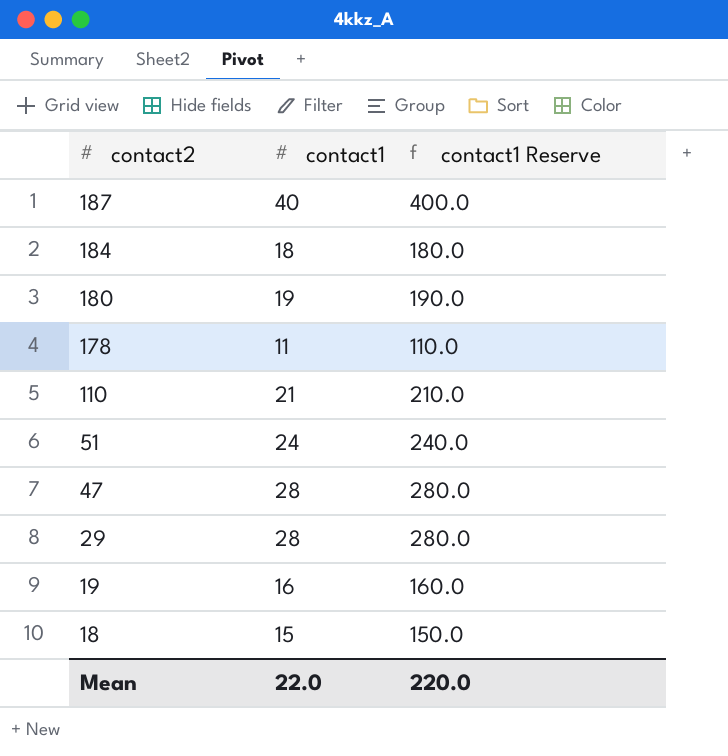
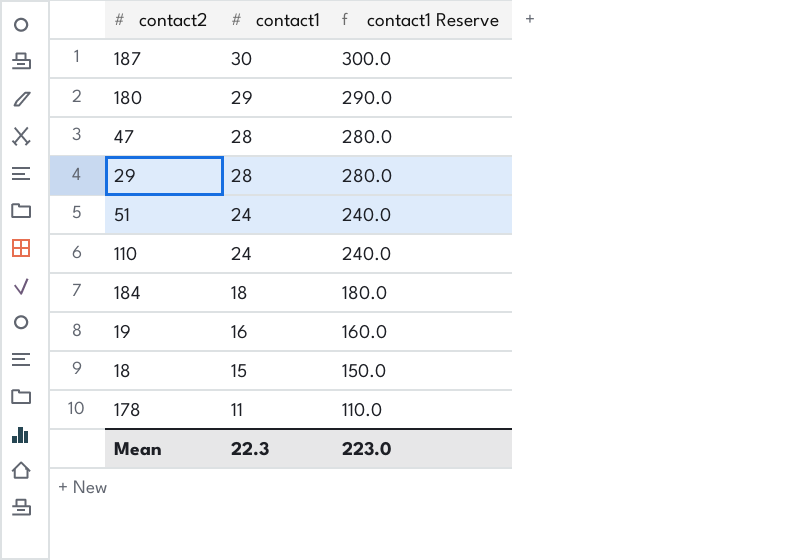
row order: contact2 descending -> contact1 descending
187 | contact1: 40 -> 30
187 | contact1 Reserve: 400.0 -> 300.0
180 | contact1: 19 -> 29
180 | contact1 Reserve: 190.0 -> 290.0
110 | contact1: 21 -> 24
110 | contact1 Reserve: 210.0 -> 240.0
Mean | contact1: 22.0 -> 22.3
Mean | contact1 Reserve: 220.0 -> 223.0

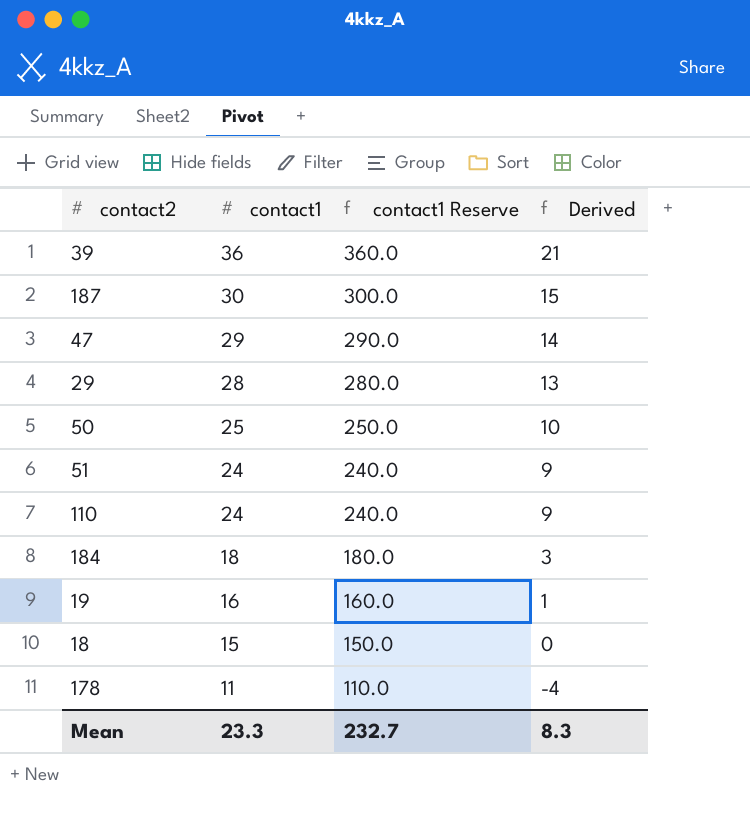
column Derived | formula: none -> [contact1] - 15
row 180: 29 | 290.0 -> none
row 39: none -> 36 | 360.0 | 21
47 | contact1: 28 -> 29
47 | contact1 Reserve: 280.0 -> 290.0
row 50: none -> 25 | 250.0 | 10
Mean | contact1: 22.3 -> 23.3
Mean | contact1 Reserve: 223.0 -> 232.7

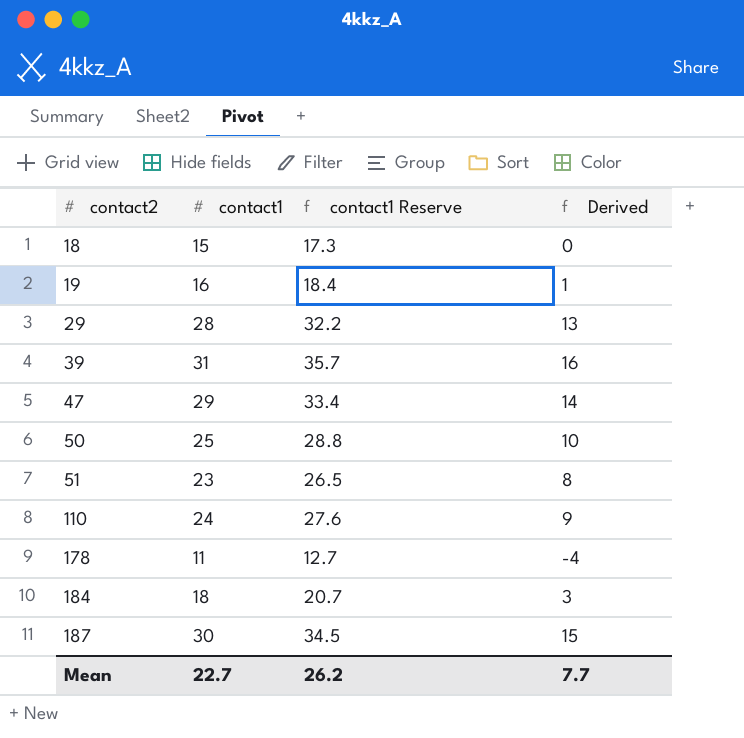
row order: contact1 descending -> contact2 ascending
column contact1 Reserve | formula: [contact1] * 10 -> [contact1] * 1.15
39 | contact1: 36 -> 31
39 | Derived: 21 -> 16
51 | contact1: 24 -> 23
51 | Derived: 9 -> 8
Mean | contact1: 23.3 -> 22.7
Mean | contact1 Reserve: 232.7 -> 26.2
Mean | Derived: 8.3 -> 7.7

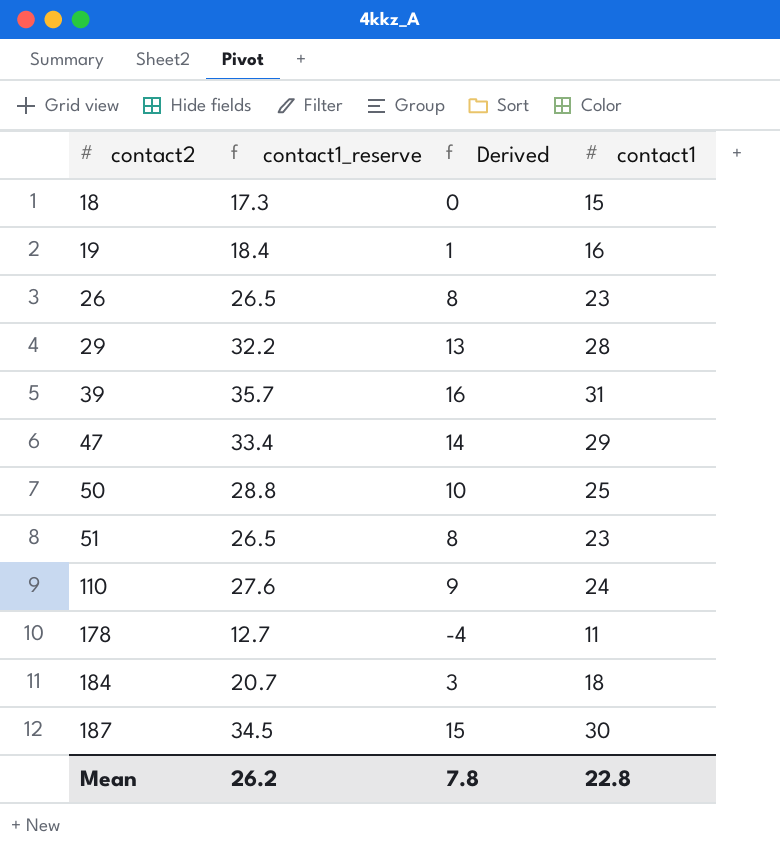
column name: contact1 Reserve -> contact1_reserve
column contact1 | position: 2 -> 4
row 26: none -> 26.5 | 8 | 23
Mean | Derived: 7.7 -> 7.8
Mean | contact1: 22.7 -> 22.8

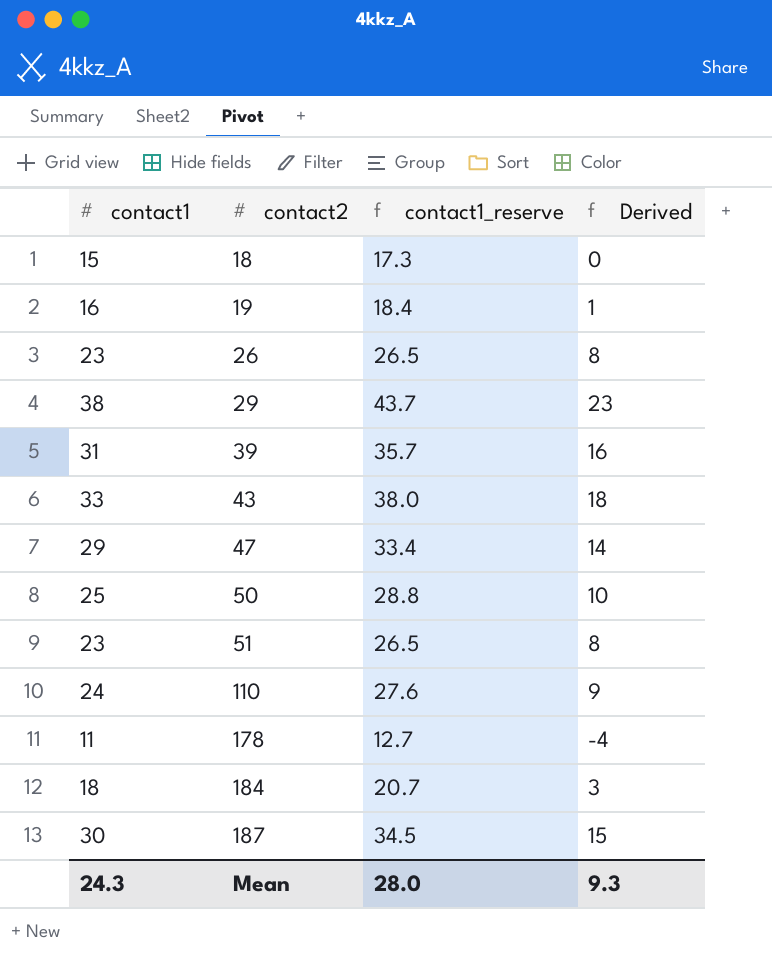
column contact1 | position: 4 -> 1
29 | contact1: 28 -> 38
29 | contact1_reserve: 32.2 -> 43.7
29 | Derived: 13 -> 23
row 43: none -> 33 | 38.0 | 18
Mean | contact1: 22.8 -> 24.3
Mean | contact1_reserve: 26.2 -> 28.0
Mean | Derived: 7.8 -> 9.3

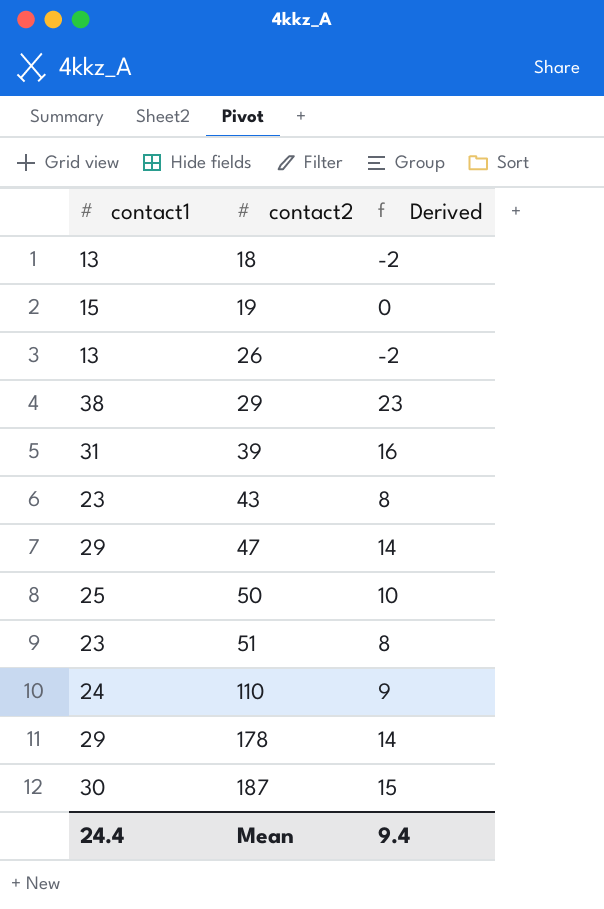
column contact1_reserve | formula: [contact1] * 1.15 -> none
row 184: 18 | 20.7 | 3 -> none
18 | contact1: 15 -> 13
18 | Derived: 0 -> -2
19 | contact1: 16 -> 15
19 | Derived: 1 -> 0
26 | contact1: 23 -> 13
26 | Derived: 8 -> -2
43 | contact1: 33 -> 23
43 | Derived: 18 -> 8
178 | contact1: 11 -> 29
178 | Derived: -4 -> 14
Mean | contact1: 24.3 -> 24.4
Mean | Derived: 9.3 -> 9.4

